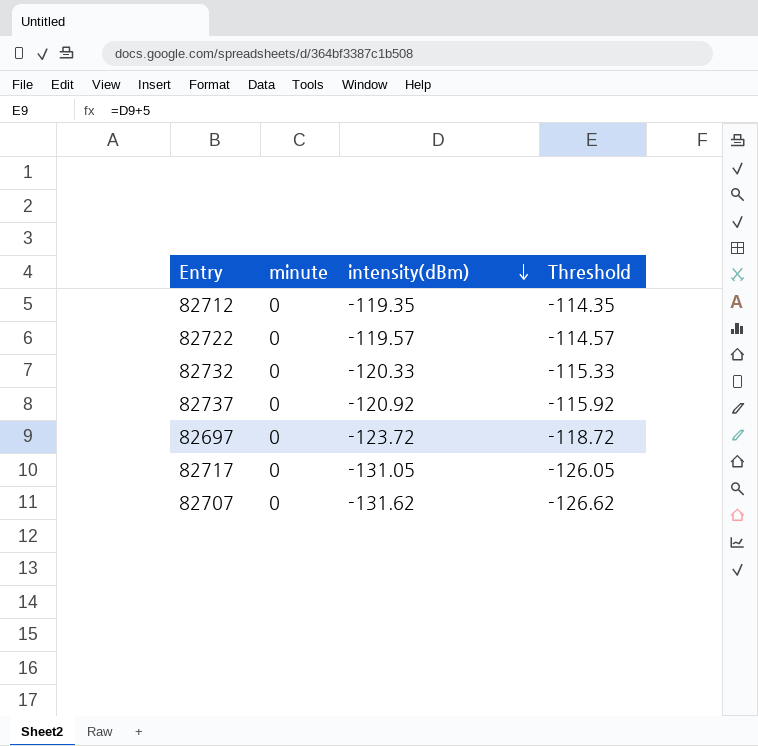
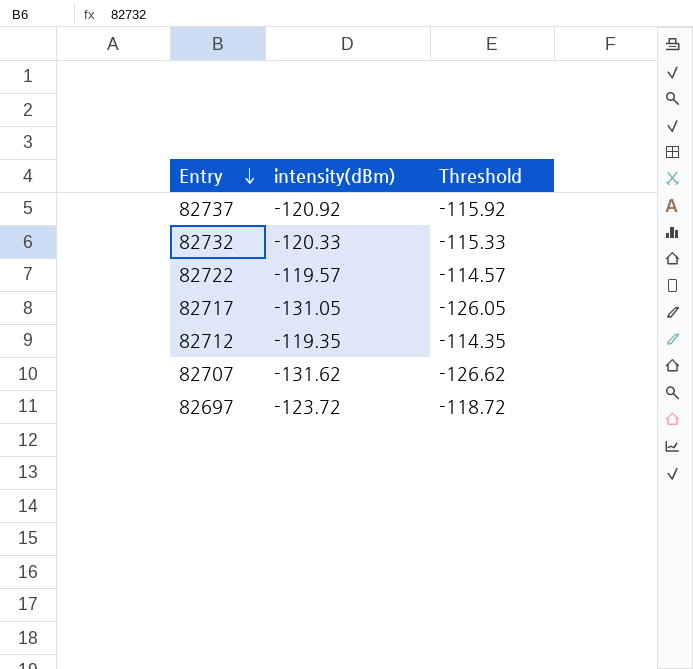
row order: intensity(dBm) descending -> Entry descending
column minute | position: 2 -> none

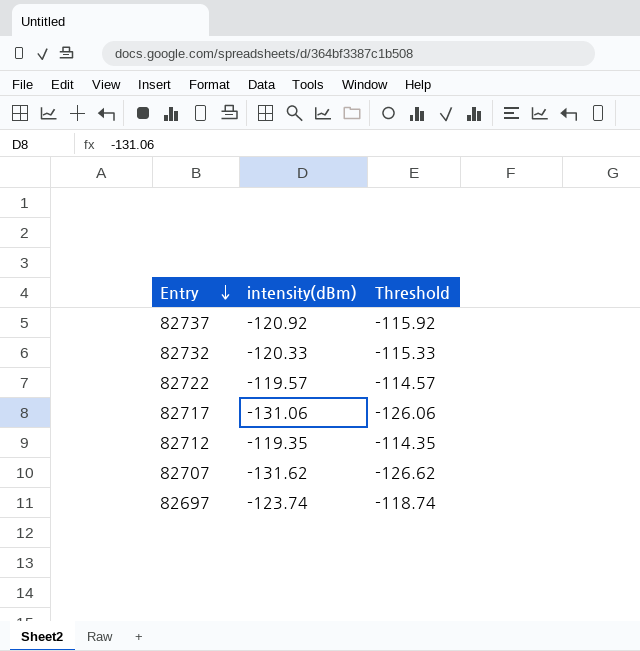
82717 | intensity(dBm): -131.05 -> -131.06
82717 | Threshold: -126.05 -> -126.06
82697 | intensity(dBm): -123.72 -> -123.74
82697 | Threshold: -118.72 -> -118.74

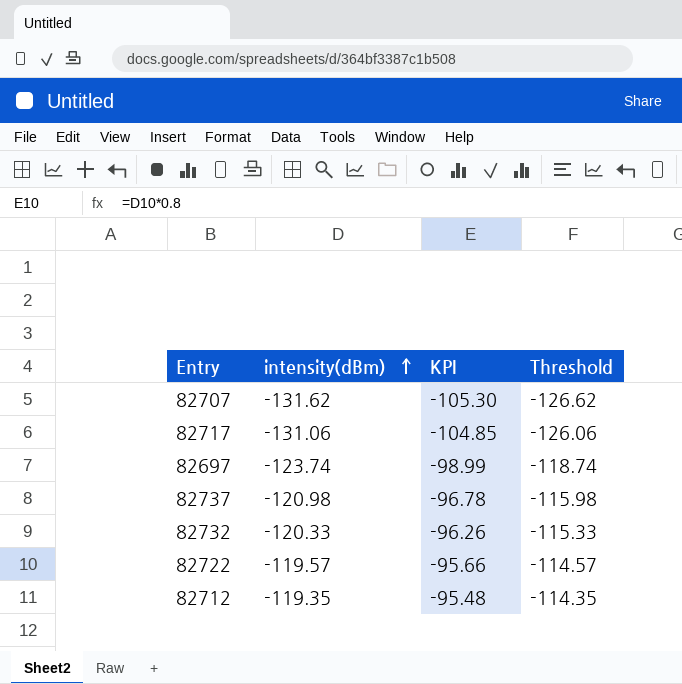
row order: Entry descending -> intensity(dBm) ascending
column KPI | formula: none -> [intensity(dBm)] * 0.8
82737 | intensity(dBm): -120.92 -> -120.98
82737 | Threshold: -115.92 -> -115.98

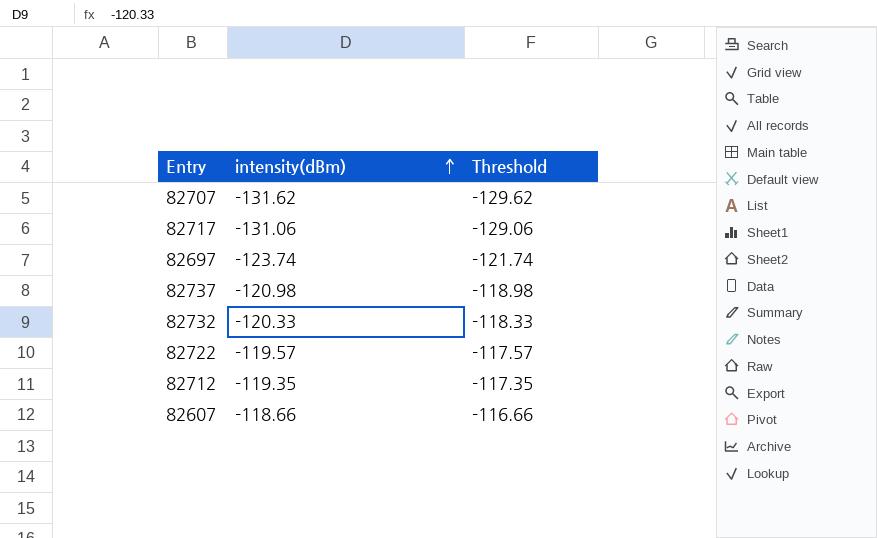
column KPI | formula: [intensity(dBm)] * 0.8 -> none
column Threshold | formula: [intensity(dBm)] + 5 -> [intensity(dBm)] + 2
row 82607: none -> -118.66 | -116.66

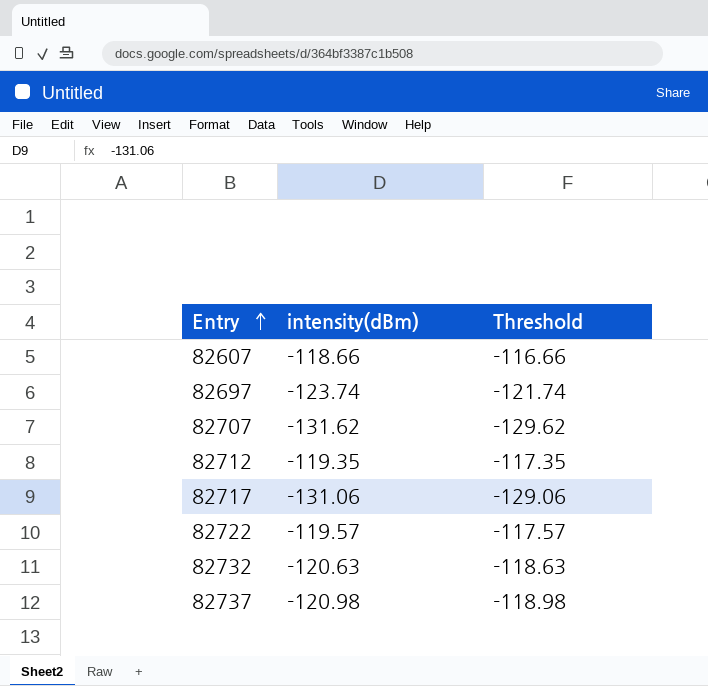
row order: intensity(dBm) ascending -> Entry ascending
82732 | intensity(dBm): -120.33 -> -120.63
82732 | Threshold: -118.33 -> -118.63

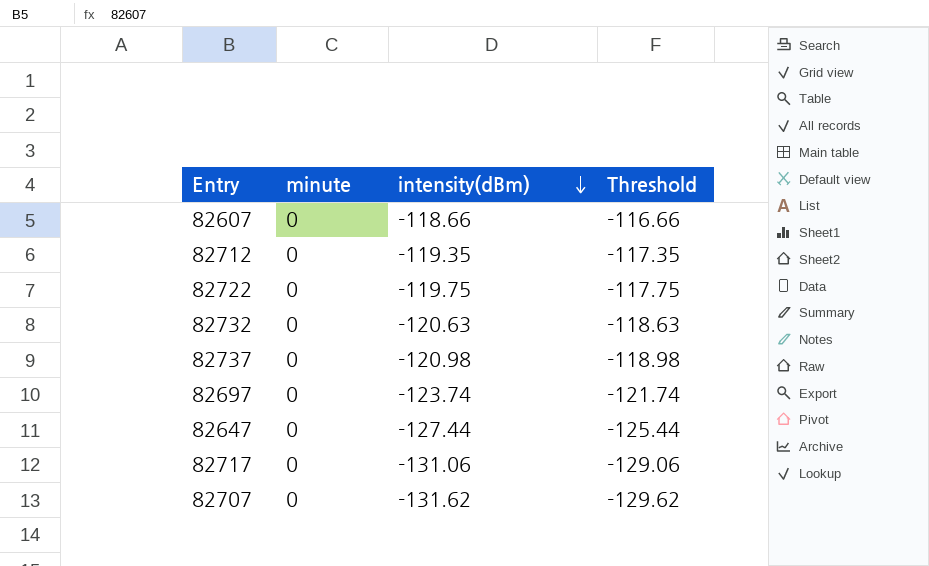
row order: Entry ascending -> intensity(dBm) descending
column minute | position: none -> 2
82722 | intensity(dBm): -119.57 -> -119.75
82722 | Threshold: -117.57 -> -117.75
row 82647: none -> 0 | -127.44 | -125.44

